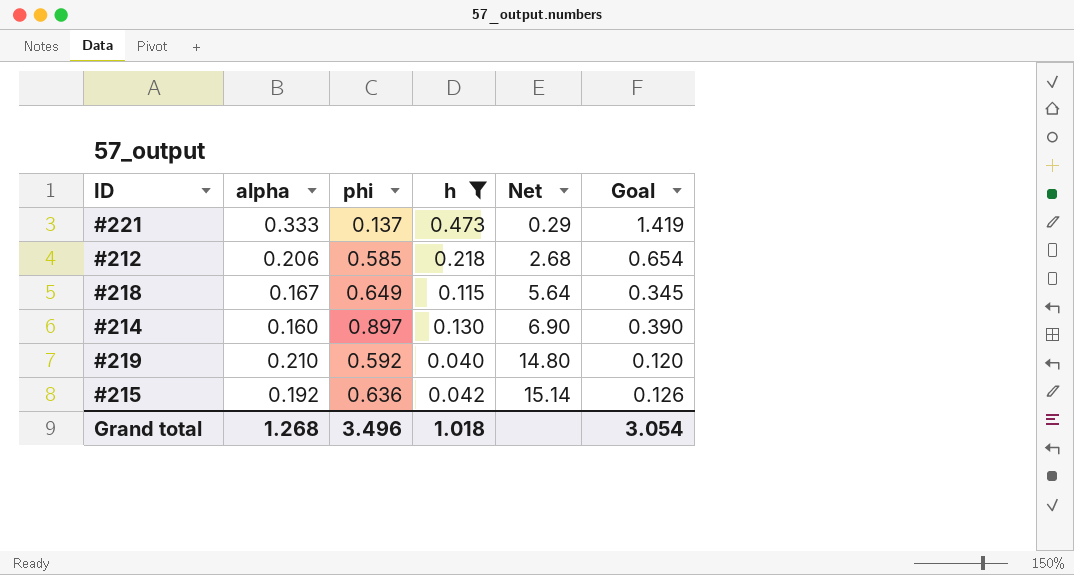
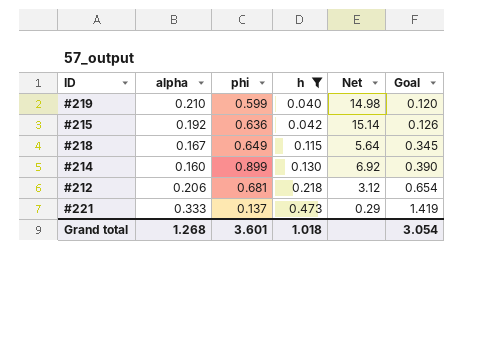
row order: Net ascending -> h ascending
#219 | phi: 0.592 -> 0.599
#219 | Net: 14.80 -> 14.98
#214 | phi: 0.897 -> 0.899
#214 | Net: 6.90 -> 6.92
#212 | phi: 0.585 -> 0.681
#212 | Net: 2.68 -> 3.12
Grand total | phi: 3.496 -> 3.601

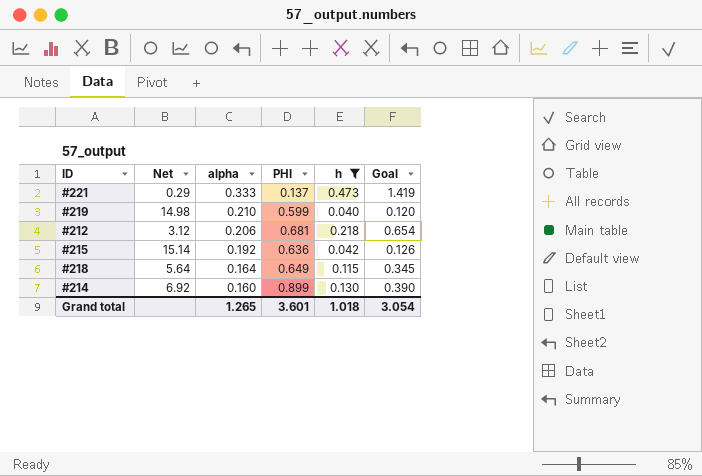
row order: h ascending -> alpha descending
column Net | position: 5 -> 2
column name: phi -> PHI
#218 | alpha: 0.167 -> 0.164
Grand total | alpha: 1.268 -> 1.265

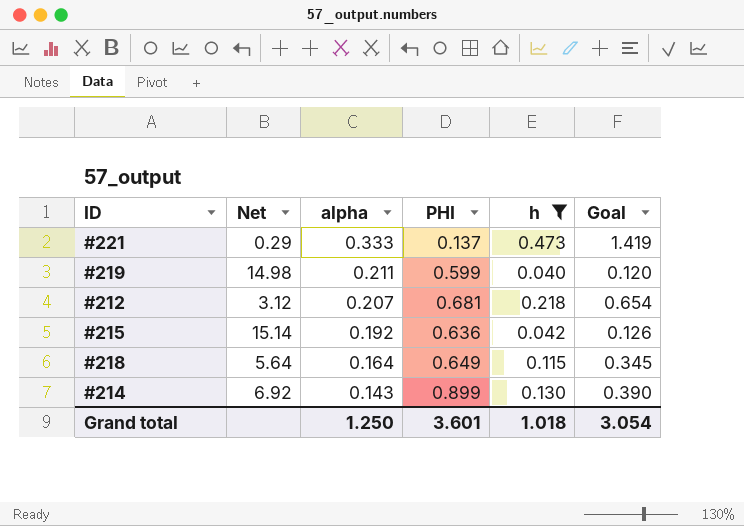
#219 | alpha: 0.210 -> 0.211
#212 | alpha: 0.206 -> 0.207
#214 | alpha: 0.160 -> 0.143
Grand total | alpha: 1.265 -> 1.250

